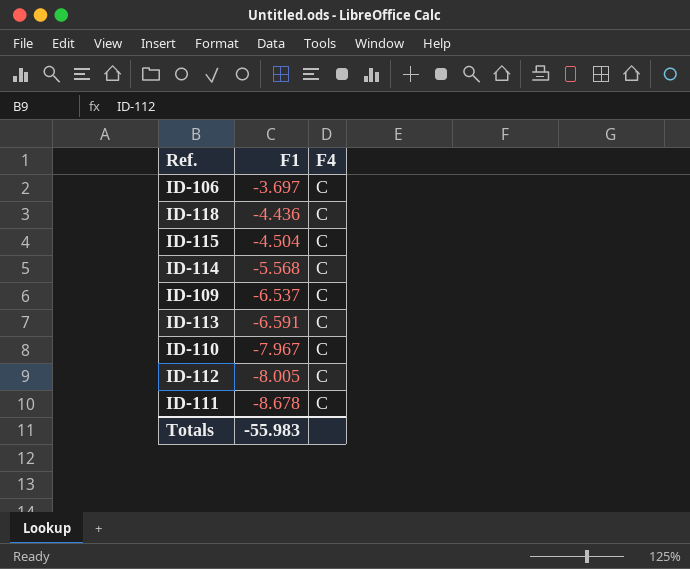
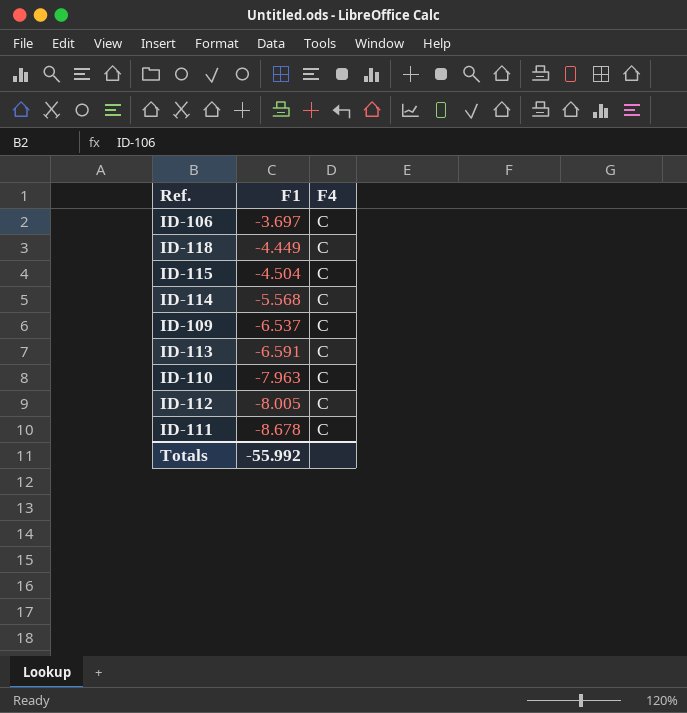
ID-118 | F1: -4.436 -> -4.449
ID-110 | F1: -7.967 -> -7.963
Totals | F1: -55.983 -> -55.992

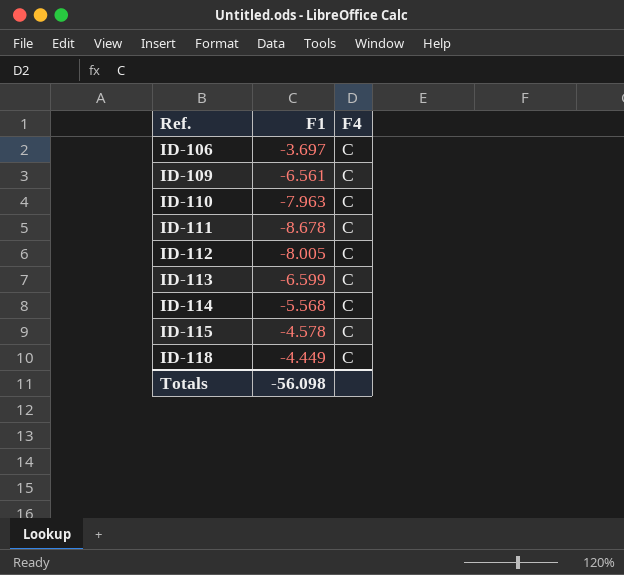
row order: F1 descending -> Ref. ascending
ID-109 | F1: -6.537 -> -6.561
ID-113 | F1: -6.591 -> -6.599
ID-115 | F1: -4.504 -> -4.578
Totals | F1: -55.992 -> -56.098

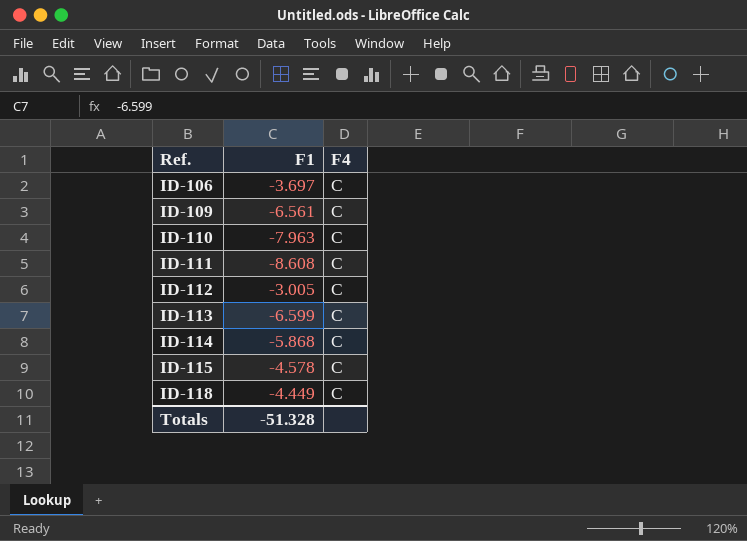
ID-111 | F1: -8.678 -> -8.608
ID-112 | F1: -8.005 -> -3.005
ID-114 | F1: -5.568 -> -5.868
Totals | F1: -56.098 -> -51.328

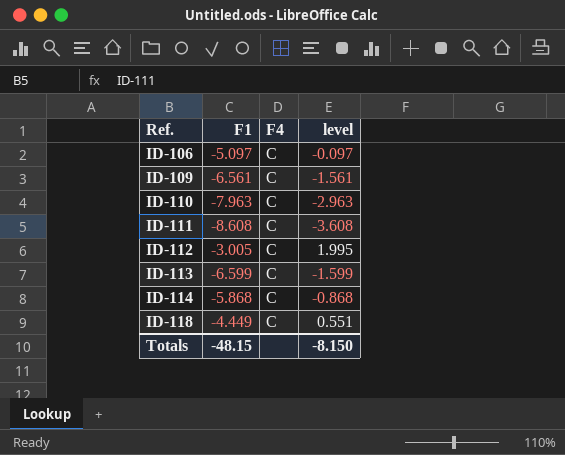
column level | formula: none -> [F1] + 5
row ID-115: -4.578 | C -> none
ID-106 | F1: -3.697 -> -5.097
Totals | F1: -51.328 -> -48.15

